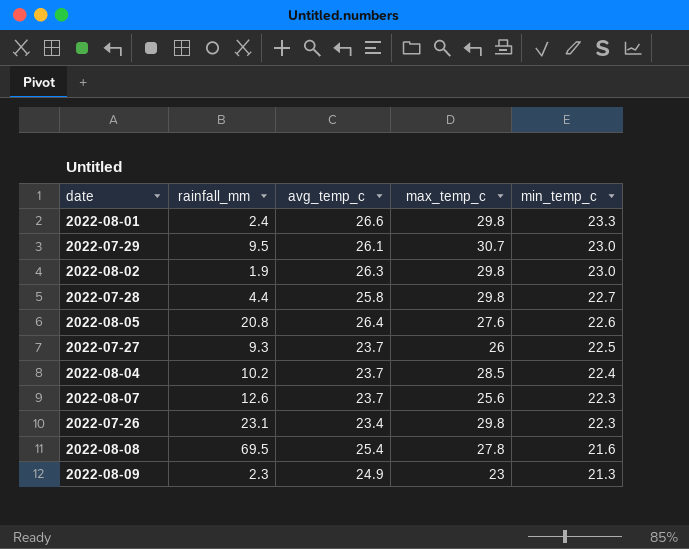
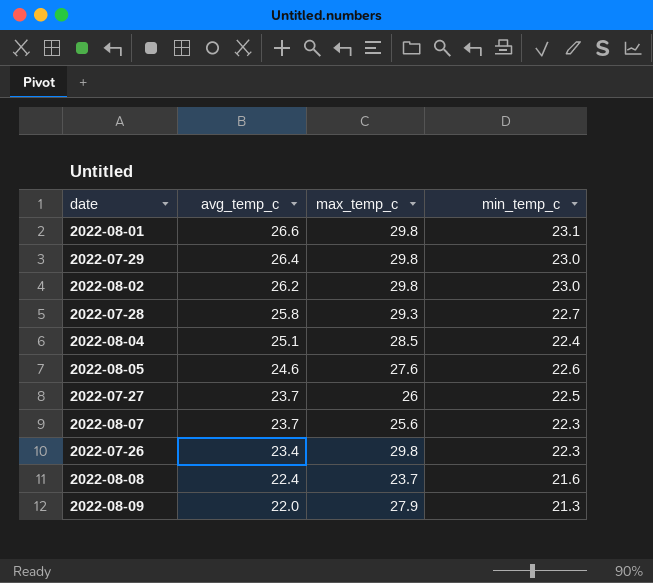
row order: min_temp_c descending -> avg_temp_c descending
column rainfall_mm | position: 2 -> none
2022-08-01 | min_temp_c: 23.3 -> 23.1
2022-07-29 | avg_temp_c: 26.1 -> 26.4
2022-07-29 | max_temp_c: 30.7 -> 29.8
2022-08-02 | avg_temp_c: 26.3 -> 26.2
2022-07-28 | max_temp_c: 29.8 -> 29.3
2022-08-04 | avg_temp_c: 23.7 -> 25.1
2022-08-05 | avg_temp_c: 26.4 -> 24.6
2022-08-08 | avg_temp_c: 25.4 -> 22.4
2022-08-08 | max_temp_c: 27.8 -> 23.7
2022-08-09 | avg_temp_c: 24.9 -> 22.0
2022-08-09 | max_temp_c: 23 -> 27.9

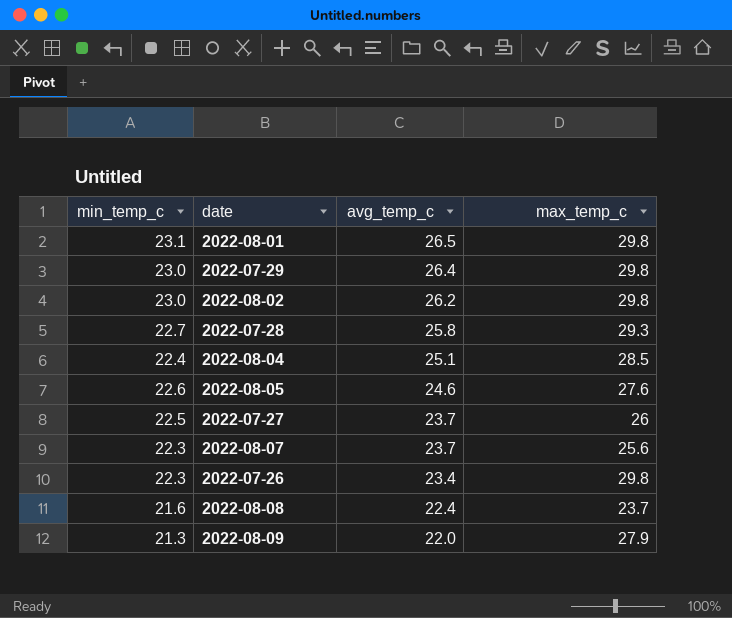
column min_temp_c | position: 4 -> 1
2022-08-01 | avg_temp_c: 26.6 -> 26.5

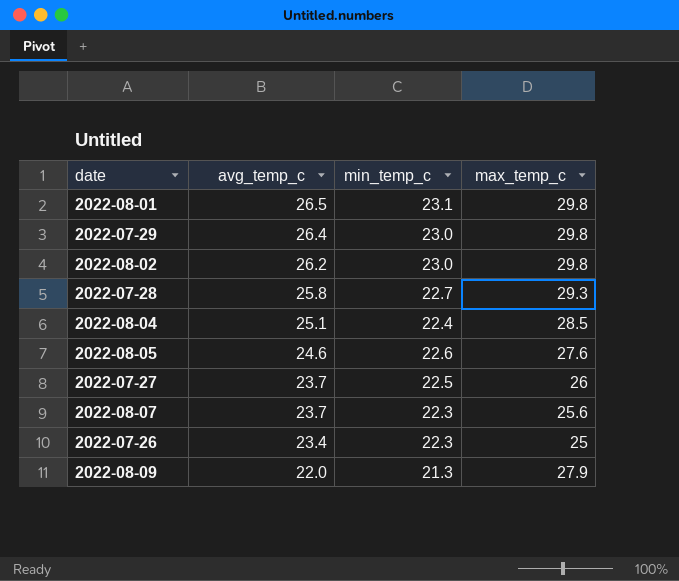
column min_temp_c | position: 1 -> 3
row 2022-08-08: 21.6 | 22.4 | 23.7 -> none
2022-07-26 | max_temp_c: 29.8 -> 25

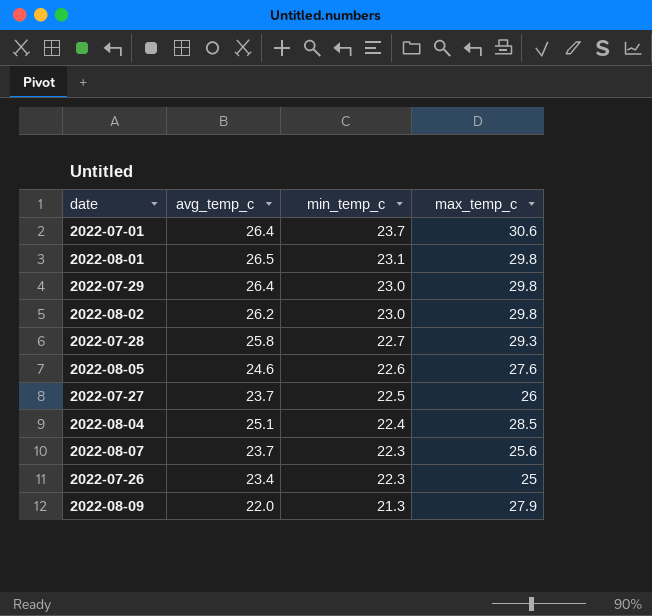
row order: avg_temp_c descending -> min_temp_c descending
row 2022-07-01: none -> 26.4 | 23.7 | 30.6

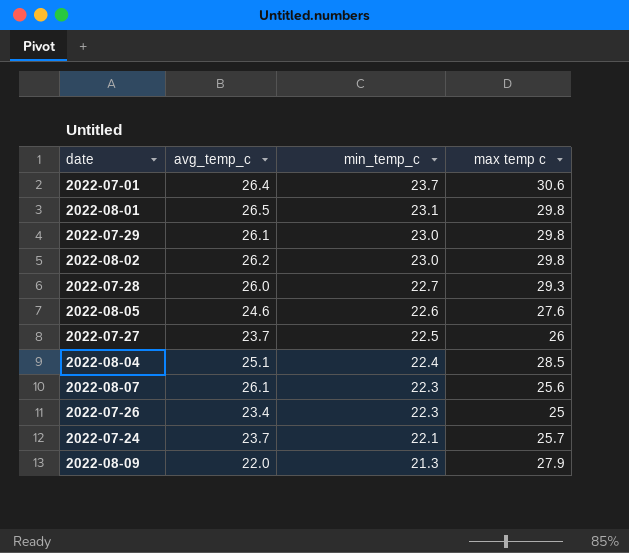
column name: max_temp_c -> max temp c
2022-07-29 | avg_temp_c: 26.4 -> 26.1
2022-07-28 | avg_temp_c: 25.8 -> 26.0
2022-08-07 | avg_temp_c: 23.7 -> 26.1
row 2022-07-24: none -> 23.7 | 22.1 | 25.7

